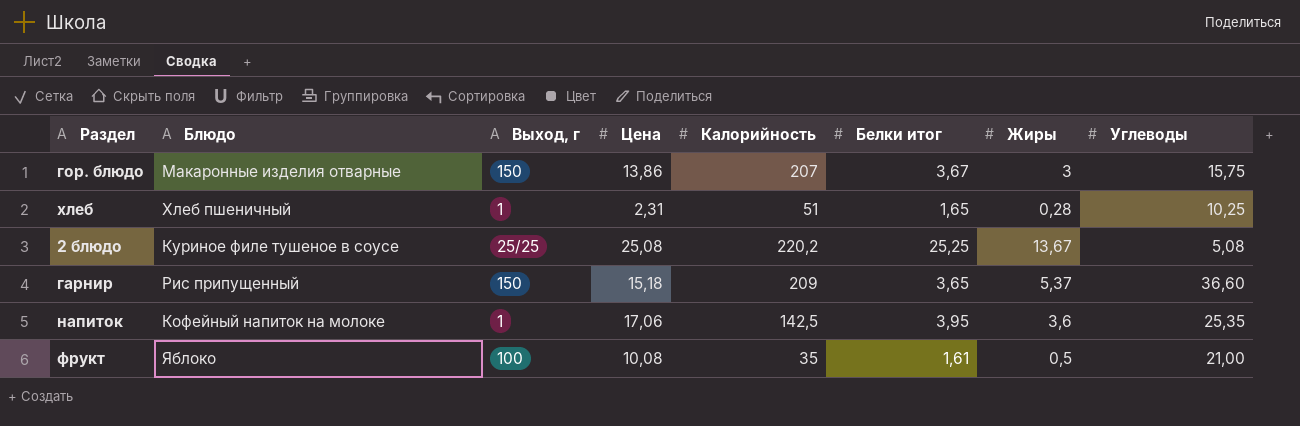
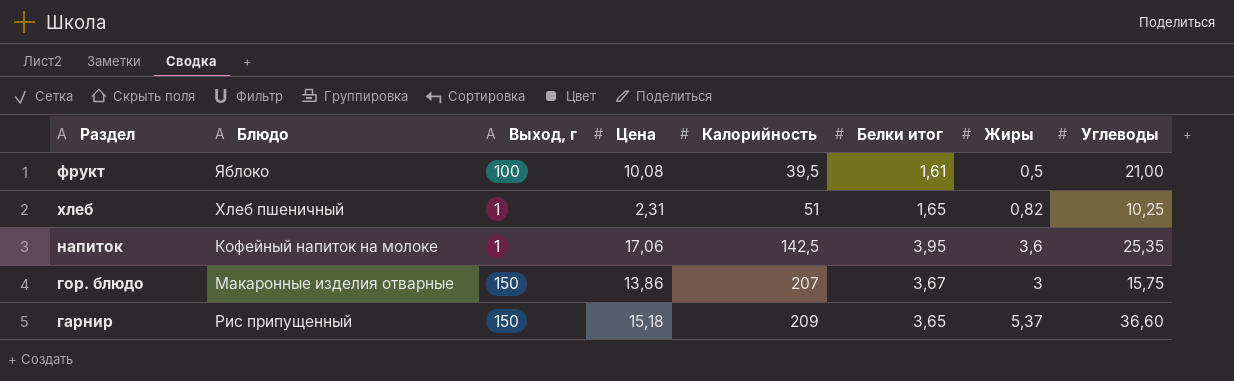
row order: none -> Калорийность ascending
row 2 блюдо: Куриное филе тушеное в соусе | 25/25 | 25,08 | 220,2 | 25,25 | 13,67 | 5,08 -> none
фрукт | Калорийность: 35 -> 39,5
хлеб | Жиры: 0,28 -> 0,82

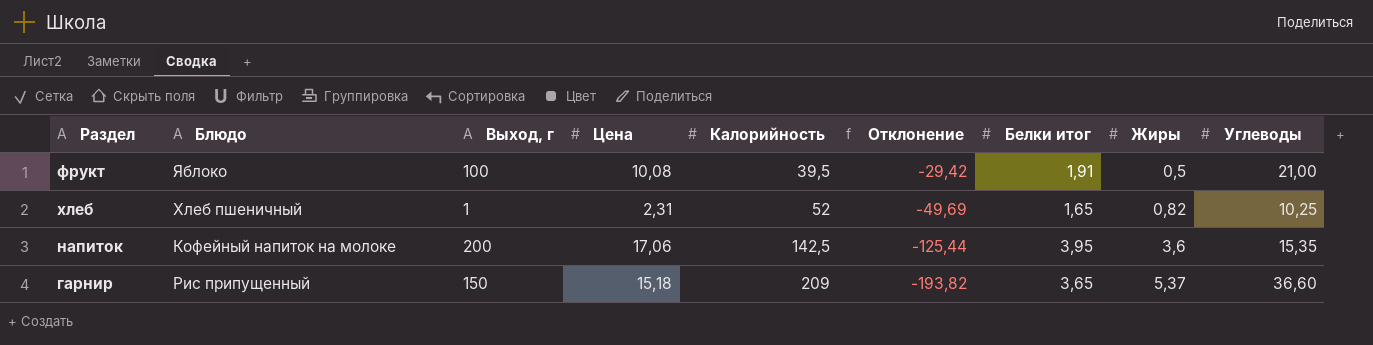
column Отклонение | formula: none -> [Цена] - [Калорийность]
row гор. блюдо: Макаронные изделия отварные | 150 | 13,86 | 207 | 3,67 | 3 | 15,75 -> none
фрукт | Белки итог: 1,61 -> 1,91
хлеб | Калорийность: 51 -> 52
напиток | Выход, г: 1 -> 200
напиток | Углеводы: 25,35 -> 15,35

